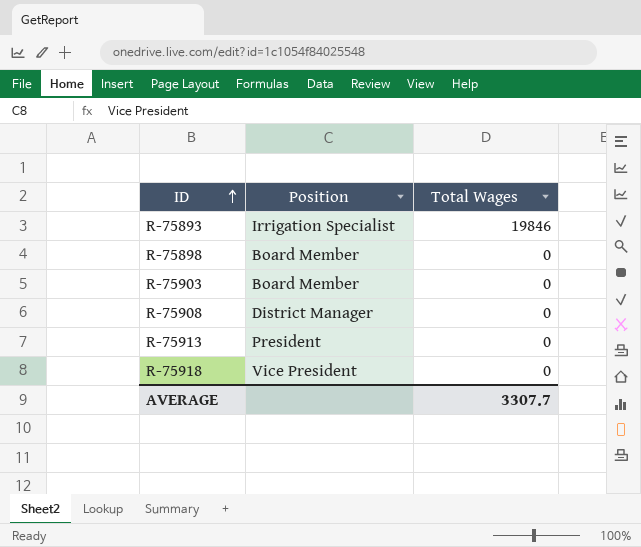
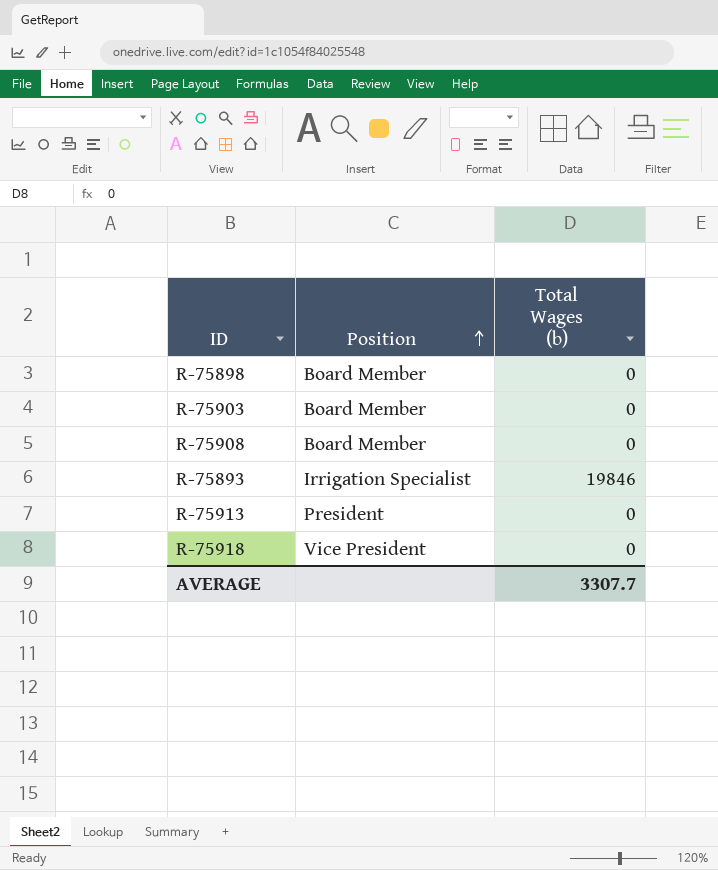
row order: ID ascending -> Position ascending
column name: Total Wages -> Total Wages (b)
R-75908 | Position: District Manager -> Board Member

